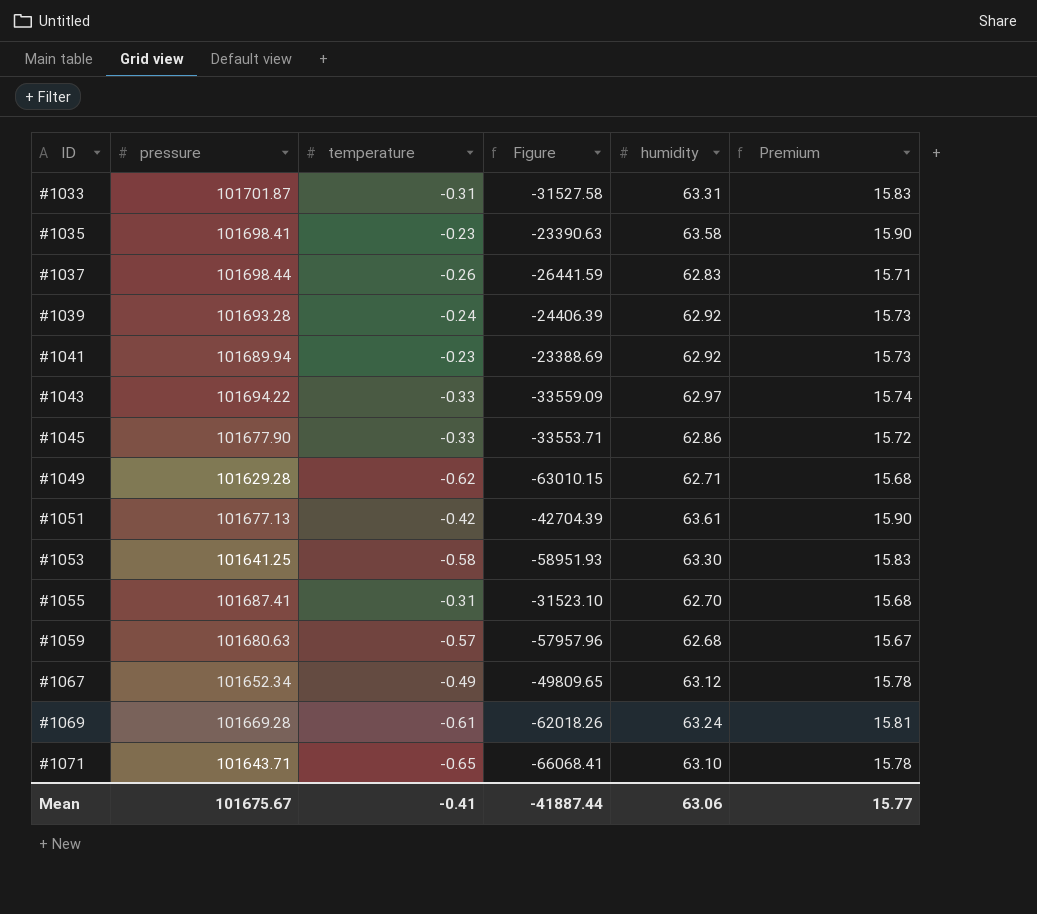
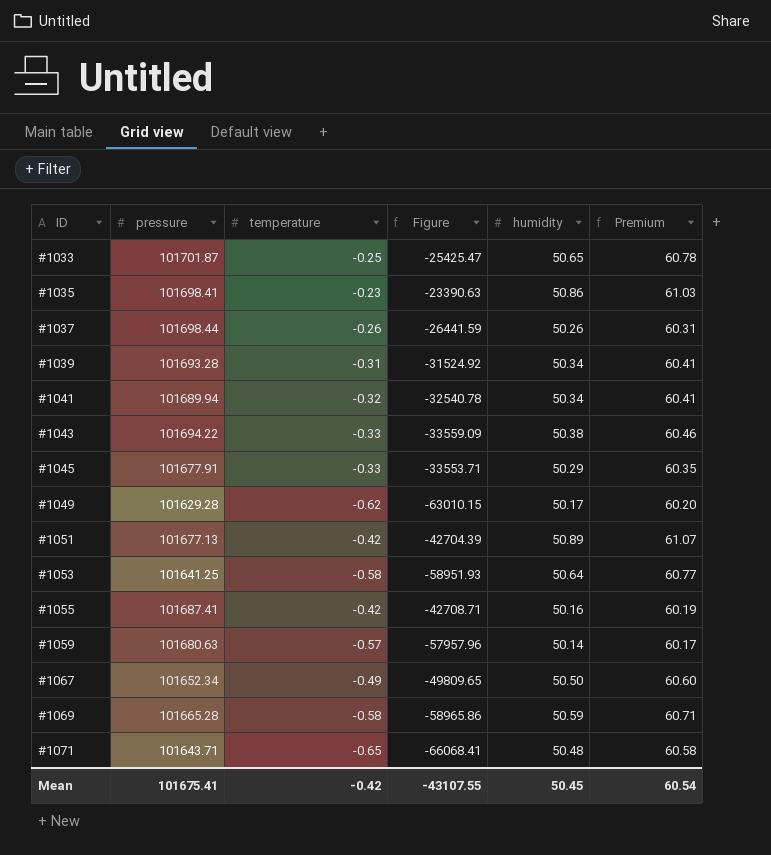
column Premium | formula: [humidity] * 0.25 -> [humidity] * 1.2
#1033 | temperature: -0.31 -> -0.25
#1033 | Figure: -31527.58 -> -25425.47
#1033 | humidity: 63.31 -> 50.65
#1035 | humidity: 63.58 -> 50.86
#1037 | humidity: 62.83 -> 50.26
#1039 | temperature: -0.24 -> -0.31
#1039 | Figure: -24406.39 -> -31524.92
#1039 | humidity: 62.92 -> 50.34
#1041 | temperature: -0.23 -> -0.32
#1041 | Figure: -23388.69 -> -32540.78
#1041 | humidity: 62.92 -> 50.34
#1043 | humidity: 62.97 -> 50.38
#1045 | pressure: 101677.90 -> 101677.91
#1045 | humidity: 62.86 -> 50.29
#1049 | humidity: 62.71 -> 50.17
#1051 | humidity: 63.61 -> 50.89
#1053 | humidity: 63.30 -> 50.64
#1055 | temperature: -0.31 -> -0.42
#1055 | Figure: -31523.10 -> -42708.71
#1055 | humidity: 62.70 -> 50.16
#1059 | humidity: 62.68 -> 50.14
#1067 | humidity: 63.12 -> 50.50
#1069 | pressure: 101669.28 -> 101665.28
#1069 | temperature: -0.61 -> -0.58
#1069 | Figure: -62018.26 -> -58965.86
#1069 | humidity: 63.24 -> 50.59
#1071 | humidity: 63.10 -> 50.48
Mean | pressure: 101675.67 -> 101675.41
Mean | temperature: -0.41 -> -0.42
Mean | Figure: -41887.44 -> -43107.55
Mean | humidity: 63.06 -> 50.45
Mean | Premium: 15.77 -> 60.54

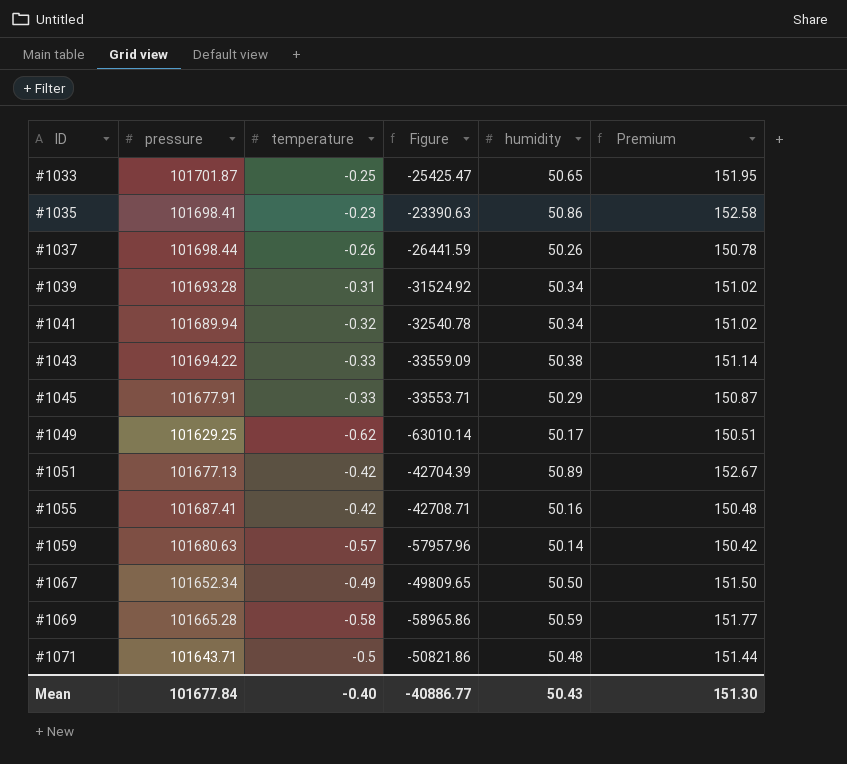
column Premium | formula: [humidity] * 1.2 -> [humidity] * 3
row #1053: 101641.25 | -0.58 | -58951.93 | 50.64 | 60.77 -> none
#1049 | pressure: 101629.28 -> 101629.25
#1049 | Figure: -63010.15 -> -63010.14
#1071 | temperature: -0.65 -> -0.5
#1071 | Figure: -66068.41 -> -50821.86
Mean | pressure: 101675.41 -> 101677.84
Mean | temperature: -0.42 -> -0.40
Mean | Figure: -43107.55 -> -40886.77
Mean | humidity: 50.45 -> 50.43
Mean | Premium: 60.54 -> 151.30

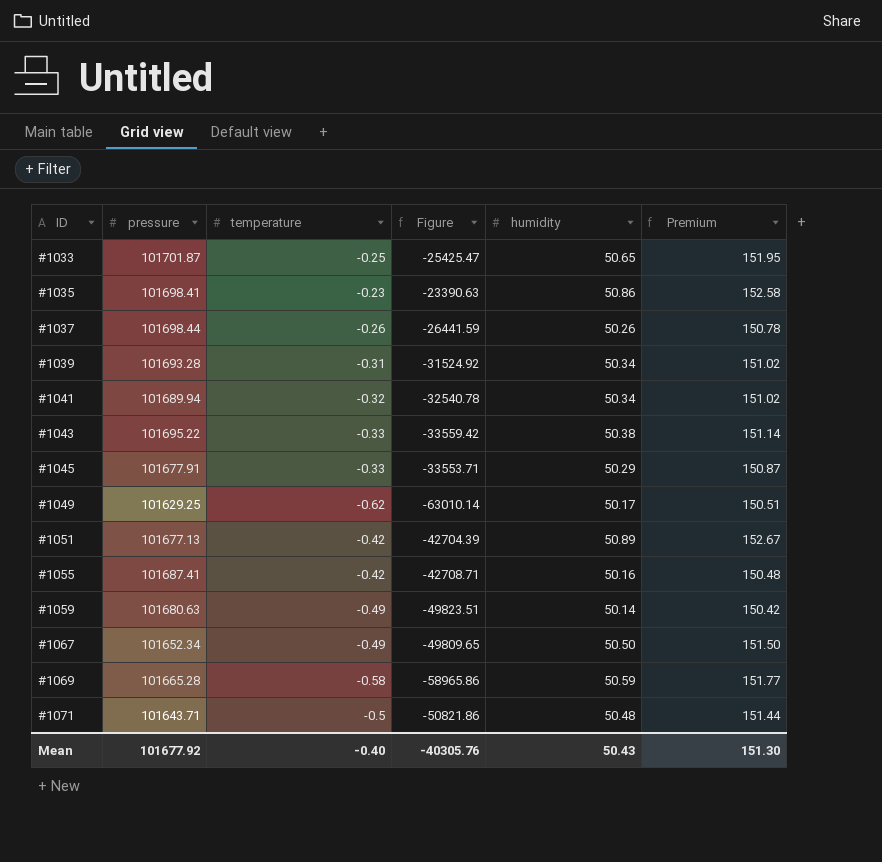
#1043 | pressure: 101694.22 -> 101695.22
#1043 | Figure: -33559.09 -> -33559.42
#1059 | temperature: -0.57 -> -0.49
#1059 | Figure: -57957.96 -> -49823.51
Mean | pressure: 101677.84 -> 101677.92
Mean | Figure: -40886.77 -> -40305.76

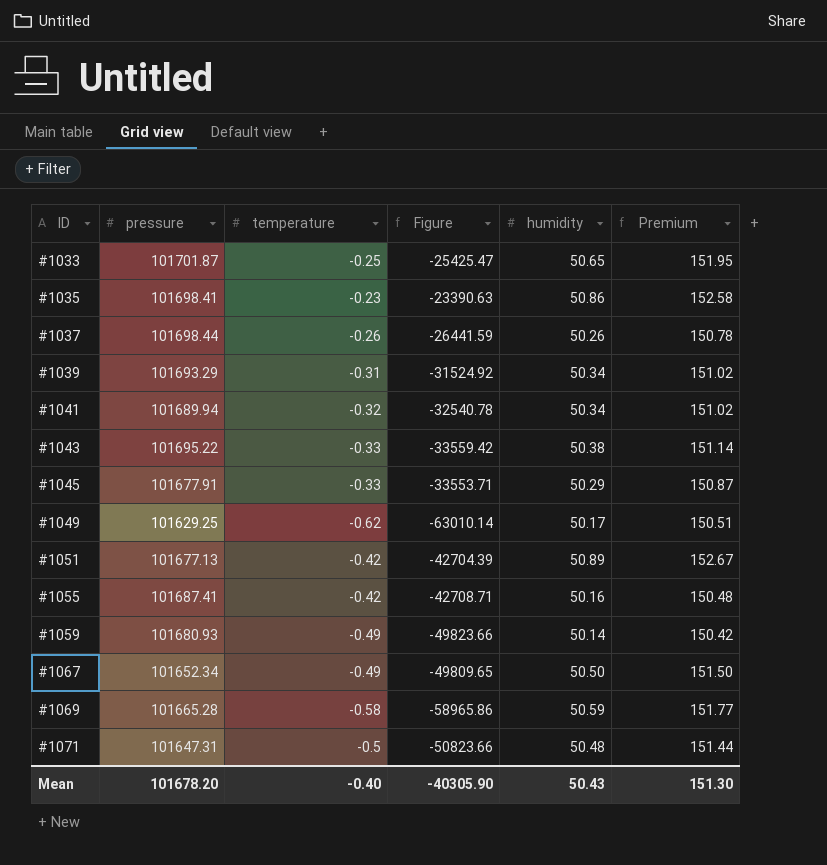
#1039 | pressure: 101693.28 -> 101693.29
#1059 | pressure: 101680.63 -> 101680.93
#1059 | Figure: -49823.51 -> -49823.66
#1071 | pressure: 101643.71 -> 101647.31
#1071 | Figure: -50821.86 -> -50823.66
Mean | pressure: 101677.92 -> 101678.20
Mean | Figure: -40305.76 -> -40305.90

